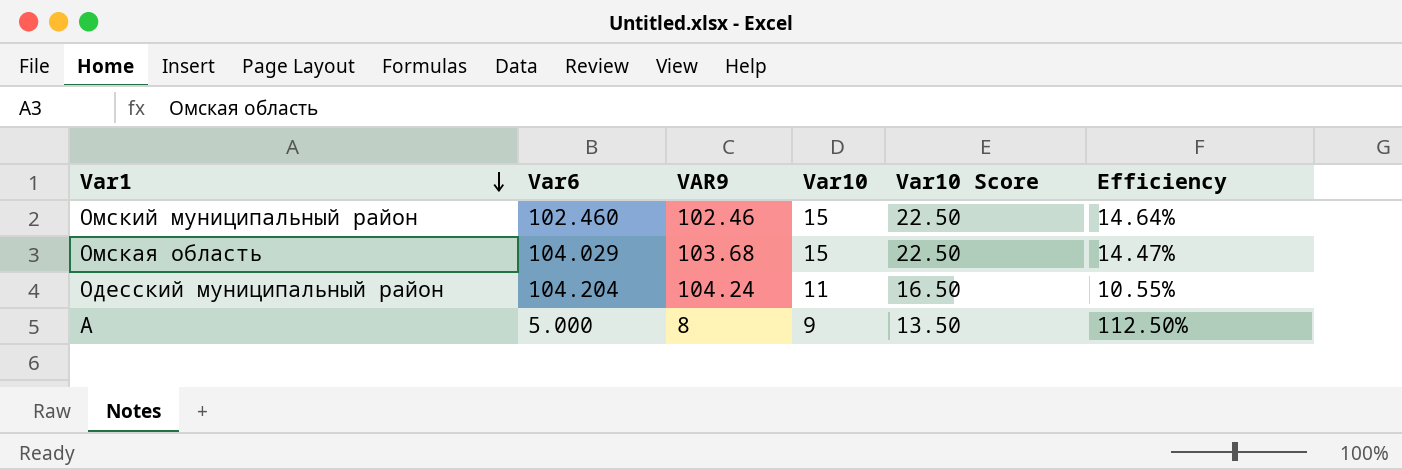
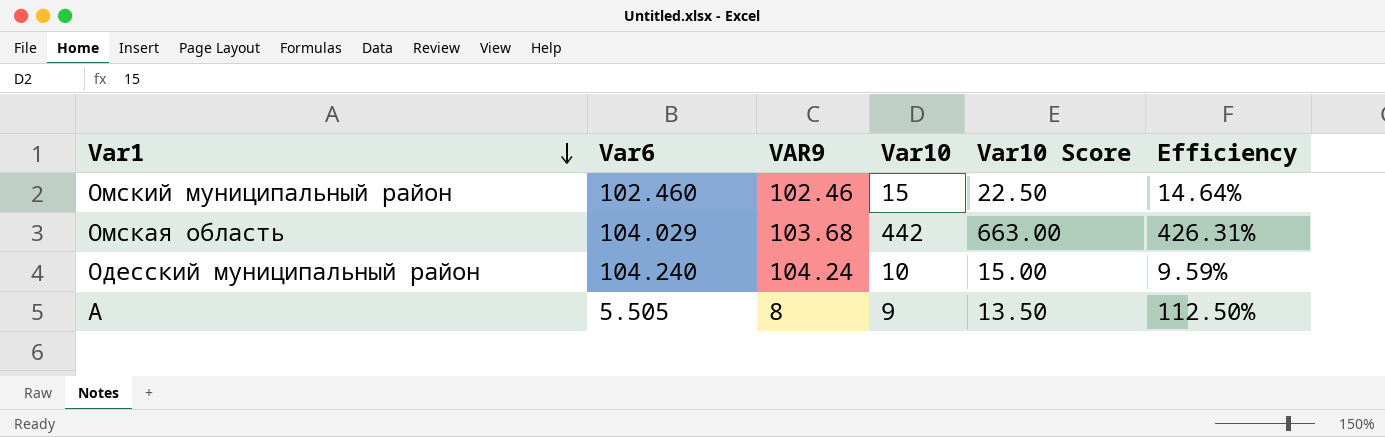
Омская область | Var10: 15 -> 442
Омская область | Var10 Score: 22.50 -> 663.00
Омская область | Efficiency: 14.47% -> 426.31%
Одесский муниципальный район | Var6: 104.204 -> 104.240
Одесский муниципальный район | Var10: 11 -> 10
Одесский муниципальный район | Var10 Score: 16.50 -> 15.00
Одесский муниципальный район | Efficiency: 10.55% -> 9.59%
А | Var6: 5.000 -> 5.505

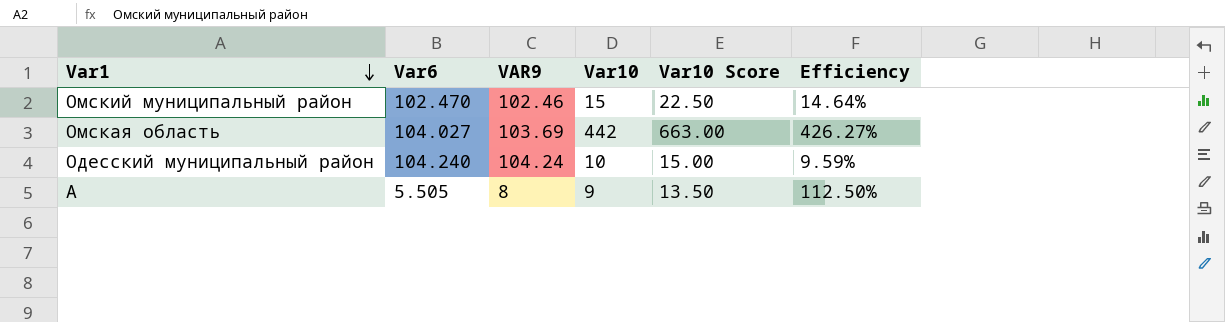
Омский муниципальный район | Var6: 102.460 -> 102.470
Омская область | Var6: 104.029 -> 104.027
Омская область | VAR9: 103.68 -> 103.69
Омская область | Efficiency: 426.31% -> 426.27%

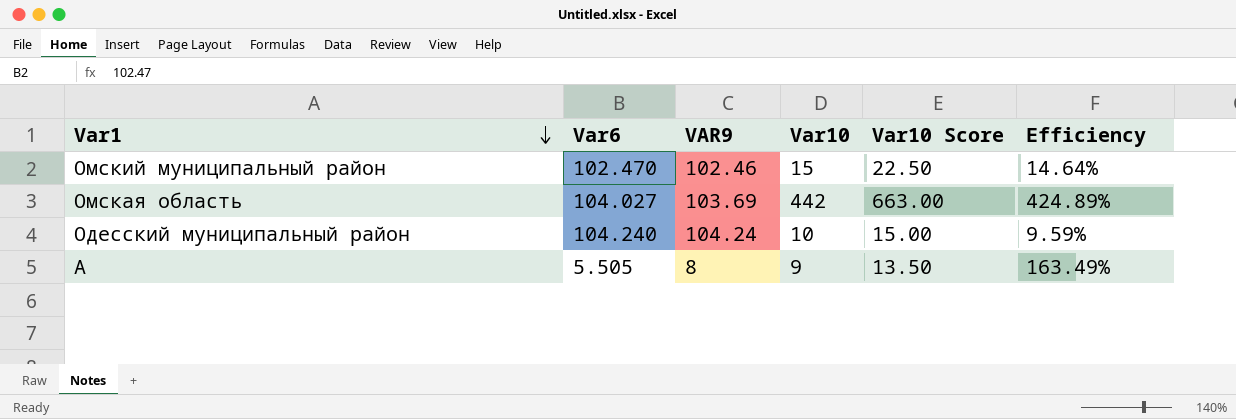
column Efficiency | formula: [Var10] / [VAR9] -> [Var10] / [Var6]

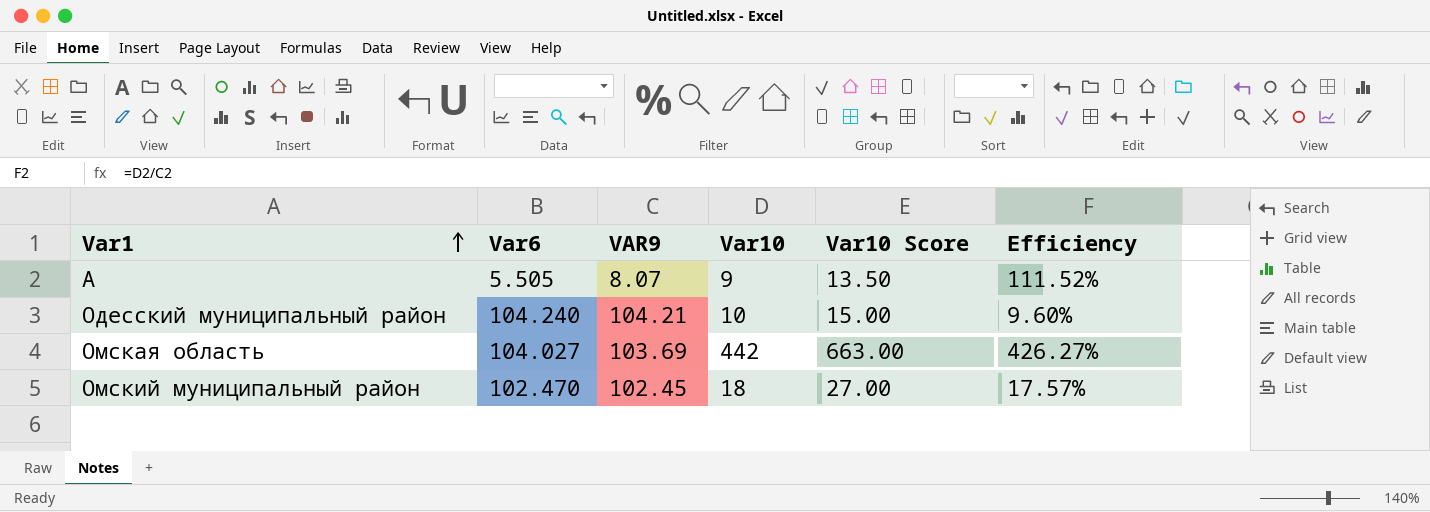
row order: Var1 descending -> Var1 ascending
column Efficiency | formula: [Var10] / [Var6] -> [Var10] / [VAR9]
А | VAR9: 8 -> 8.07
Одесский муниципальный район | VAR9: 104.24 -> 104.21
Омский муниципальный район | VAR9: 102.46 -> 102.45
Омский муниципальный район | Var10: 15 -> 18
Омский муниципальный район | Var10 Score: 22.50 -> 27.00

